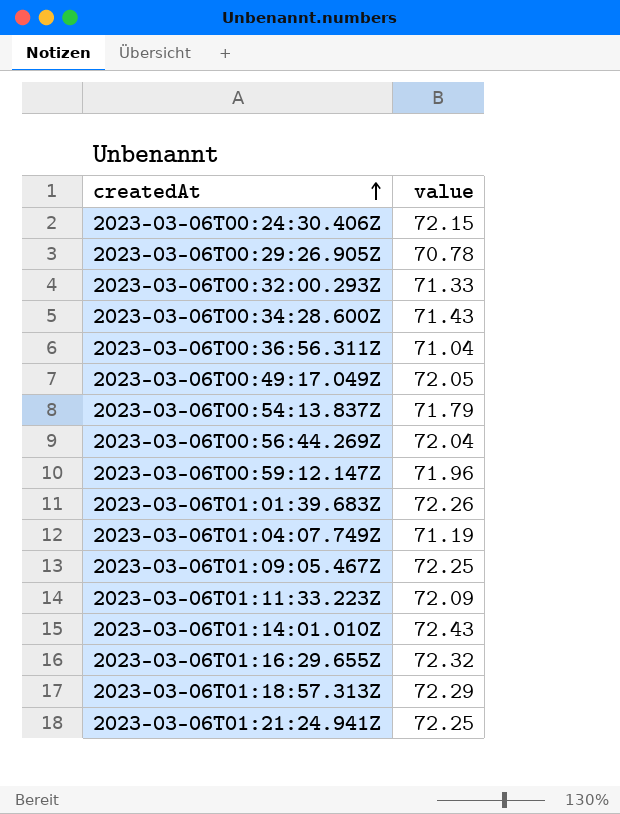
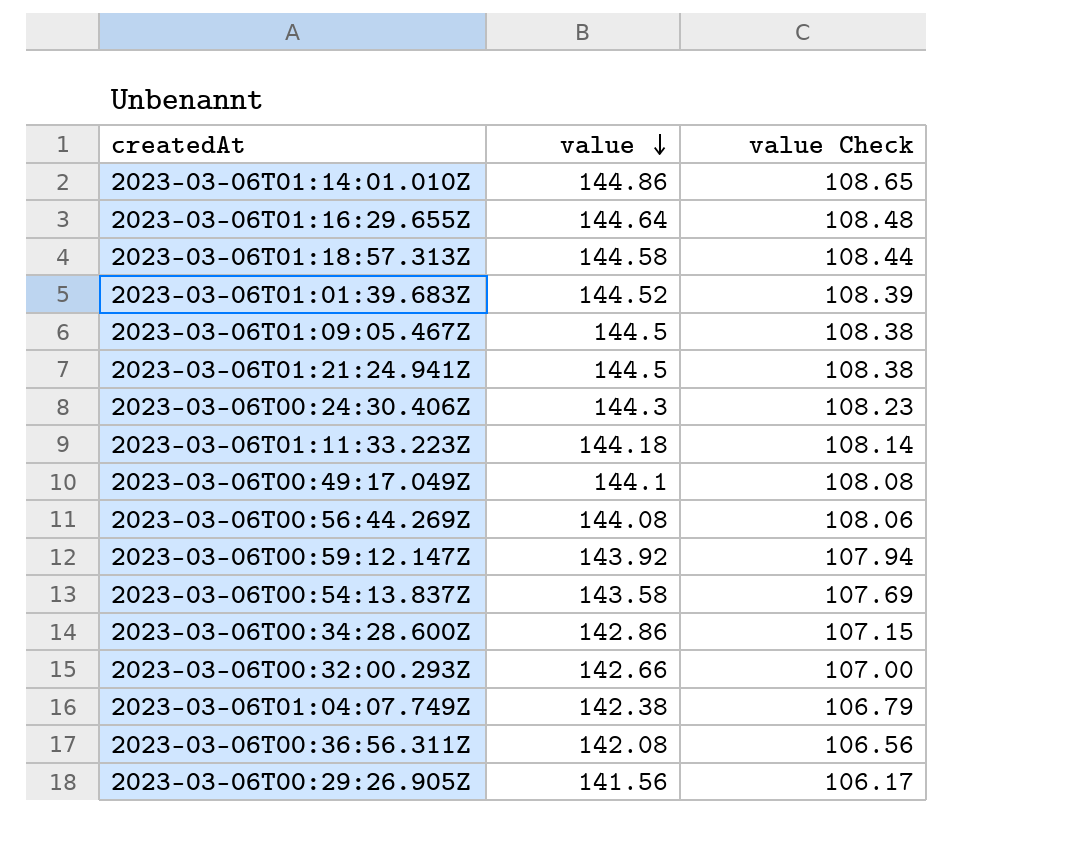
row order: createdAt ascending -> value descending
column value Check | formula: none -> [value] * 0.75
2023-03-06T01:14:01.010Z | value: 72.43 -> 144.86
2023-03-06T01:16:29.655Z | value: 72.32 -> 144.64
2023-03-06T01:18:57.313Z | value: 72.29 -> 144.58
2023-03-06T01:01:39.683Z | value: 72.26 -> 144.52
2023-03-06T01:09:05.467Z | value: 72.25 -> 144.5
2023-03-06T01:21:24.941Z | value: 72.25 -> 144.5
2023-03-06T00:24:30.406Z | value: 72.15 -> 144.3
2023-03-06T01:11:33.223Z | value: 72.09 -> 144.18
2023-03-06T00:49:17.049Z | value: 72.05 -> 144.1
2023-03-06T00:56:44.269Z | value: 72.04 -> 144.08
2023-03-06T00:59:12.147Z | value: 71.96 -> 143.92
2023-03-06T00:54:13.837Z | value: 71.79 -> 143.58
2023-03-06T00:34:28.600Z | value: 71.43 -> 142.86
2023-03-06T00:32:00.293Z | value: 71.33 -> 142.66
2023-03-06T01:04:07.749Z | value: 71.19 -> 142.38
2023-03-06T00:36:56.311Z | value: 71.04 -> 142.08
2023-03-06T00:29:26.905Z | value: 70.78 -> 141.56

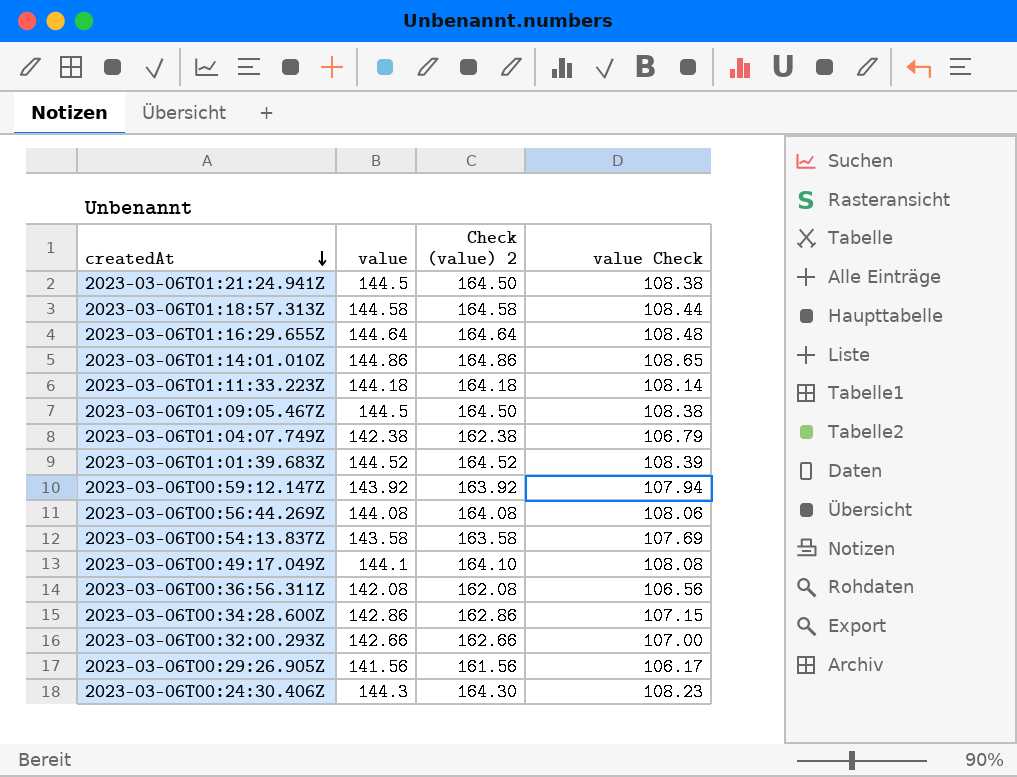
row order: value descending -> createdAt descending
column Check (value) 2 | formula: none -> [value] + 20

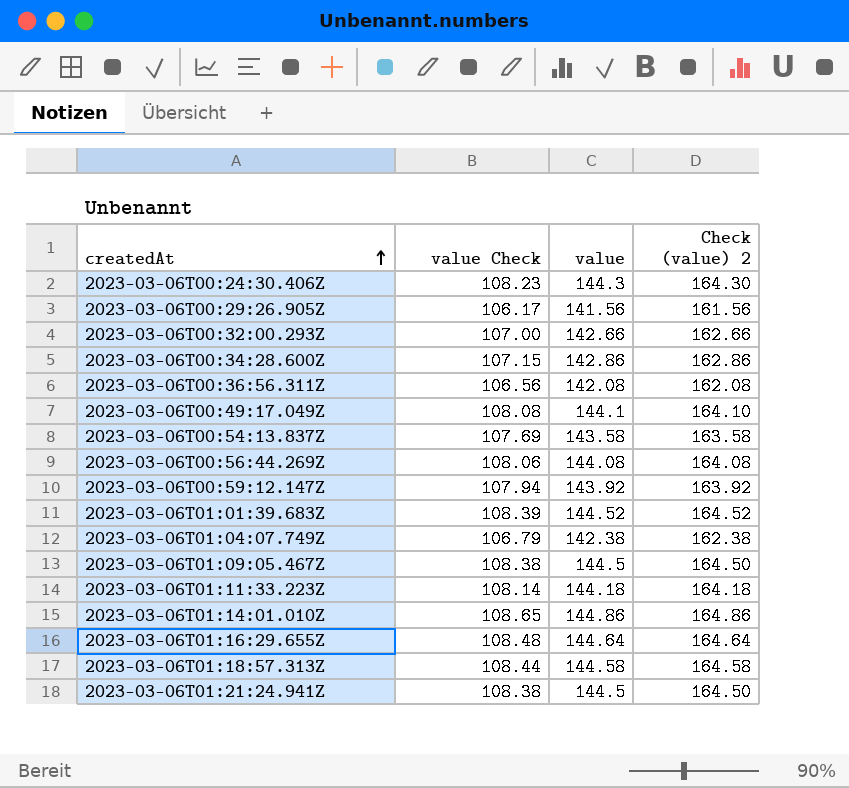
row order: createdAt descending -> createdAt ascending
column value Check | position: 4 -> 2

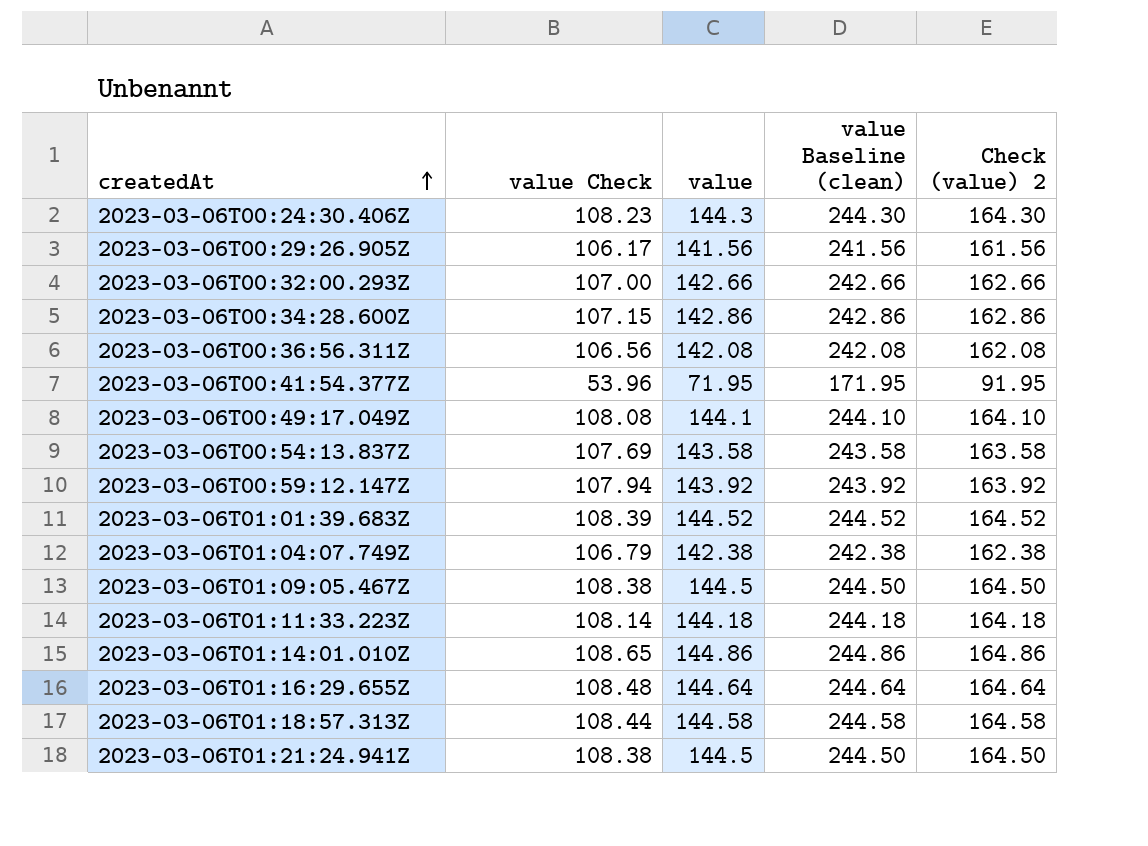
column value Baseline (clean) | formula: none -> [value] + 100
row 2023-03-06T00:56:44.269Z: 108.06 | 144.08 | 164.08 -> none
row 2023-03-06T00:41:54.377Z: none -> 53.96 | 71.95 | 171.95 | 91.95

